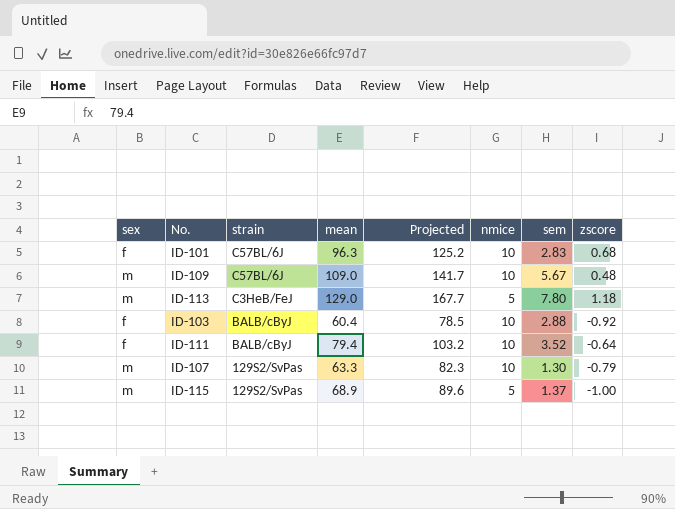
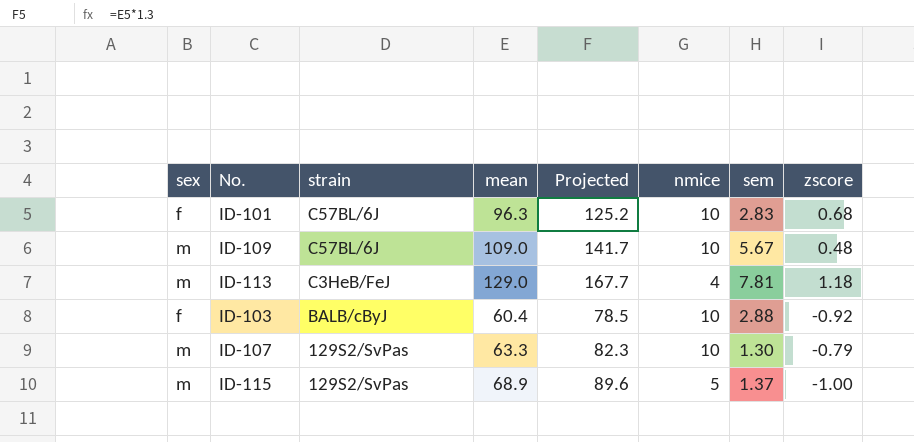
row ID-111: f | BALB/cByJ | 79.4 | 103.2 | 10 | 3.52 | -0.64 -> none
ID-113 | nmice: 5 -> 4
ID-113 | sem: 7.80 -> 7.81

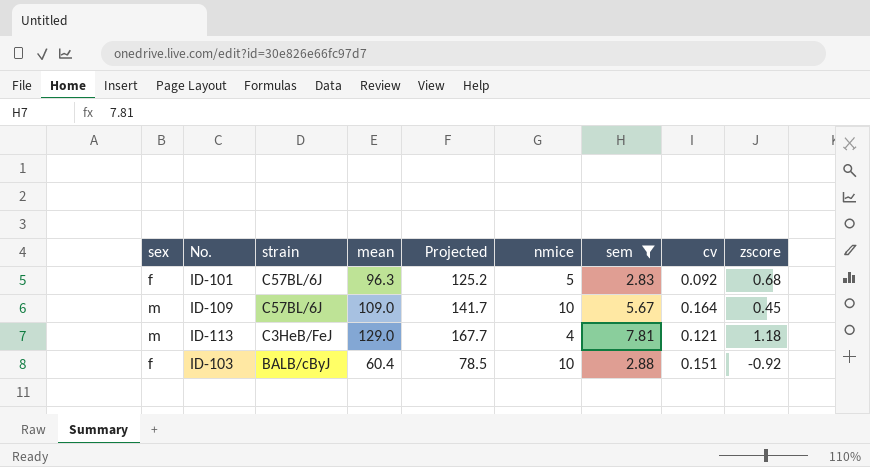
filter: none -> sem >= 2.83
column cv | position: none -> 8
ID-101 | nmice: 10 -> 5
ID-109 | zscore: 0.48 -> 0.45

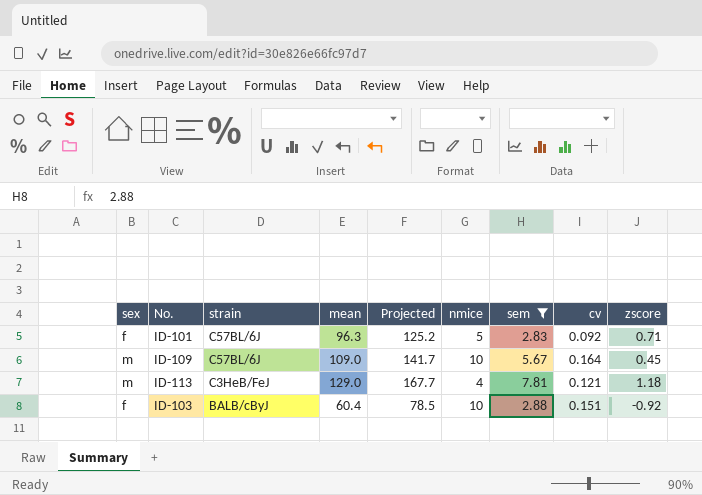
ID-101 | zscore: 0.68 -> 0.71

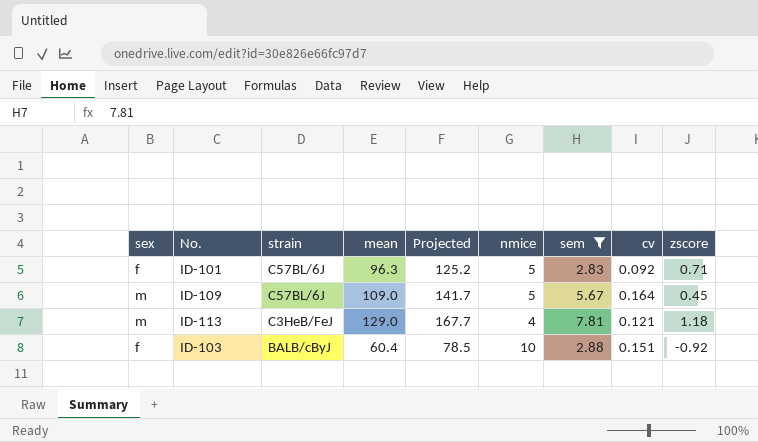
ID-109 | nmice: 10 -> 5

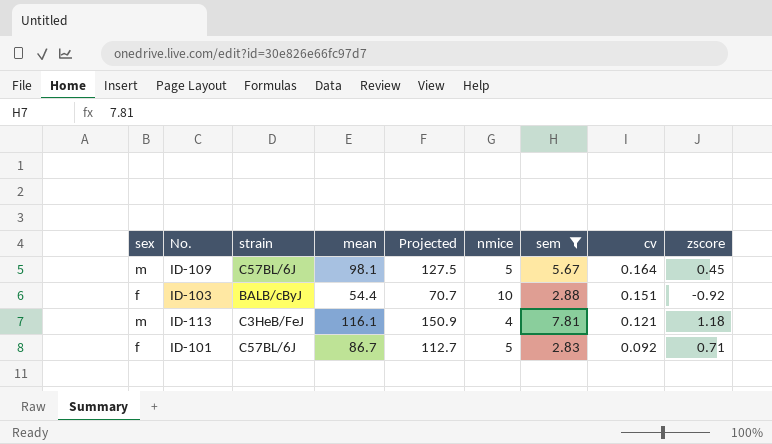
row order: strain descending -> cv descending
ID-109 | mean: 109.0 -> 98.1
ID-109 | Projected: 141.7 -> 127.5
ID-103 | mean: 60.4 -> 54.4
ID-103 | Projected: 78.5 -> 70.7
ID-113 | mean: 129.0 -> 116.1
ID-113 | Projected: 167.7 -> 150.9
ID-101 | mean: 96.3 -> 86.7
ID-101 | Projected: 125.2 -> 112.7

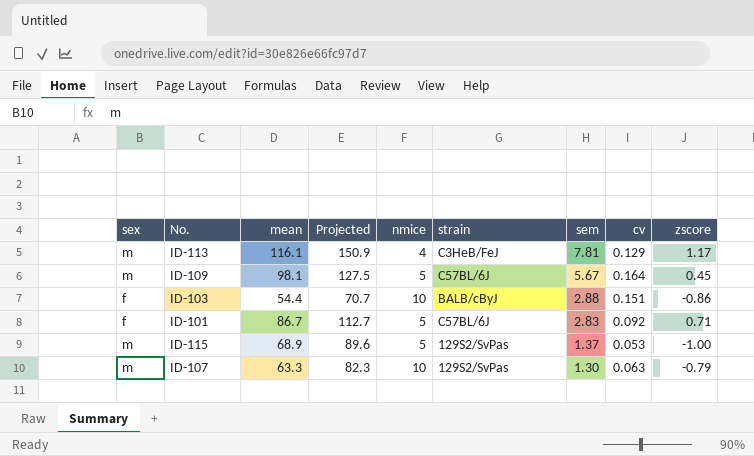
filter: sem >= 2.83 -> none
row order: cv descending -> sem descending
column strain | position: 3 -> 6
ID-113 | cv: 0.121 -> 0.129
ID-113 | zscore: 1.18 -> 1.17
ID-103 | zscore: -0.92 -> -0.86

